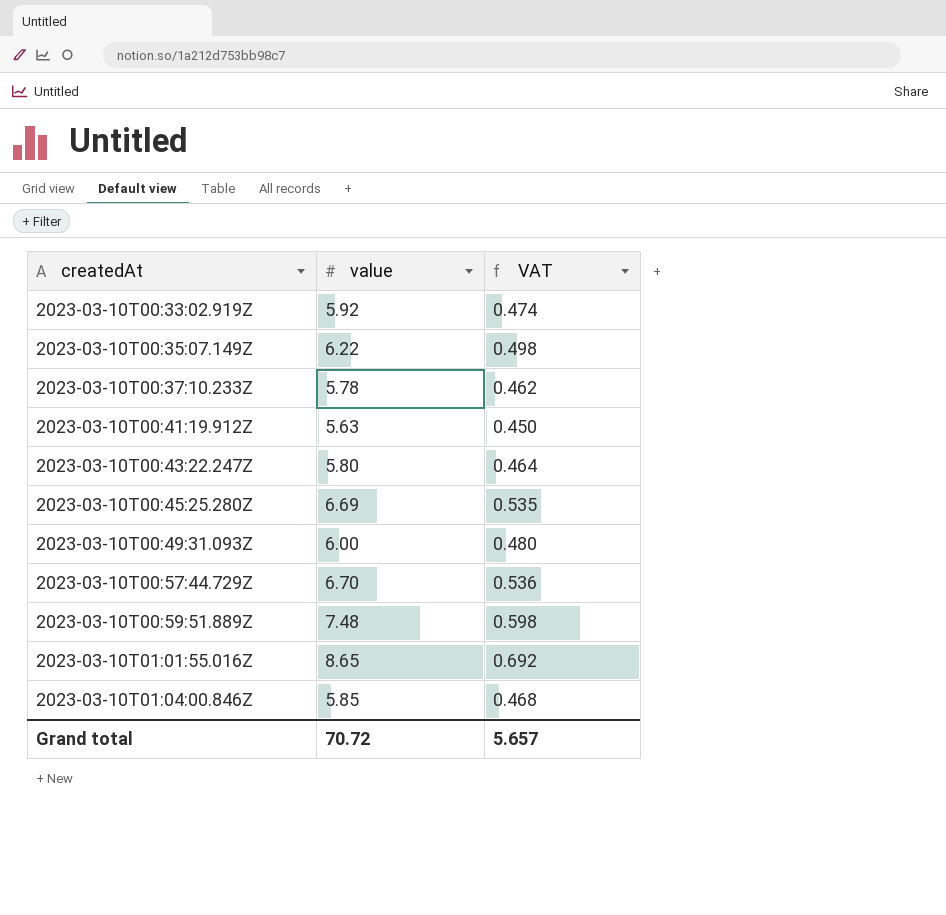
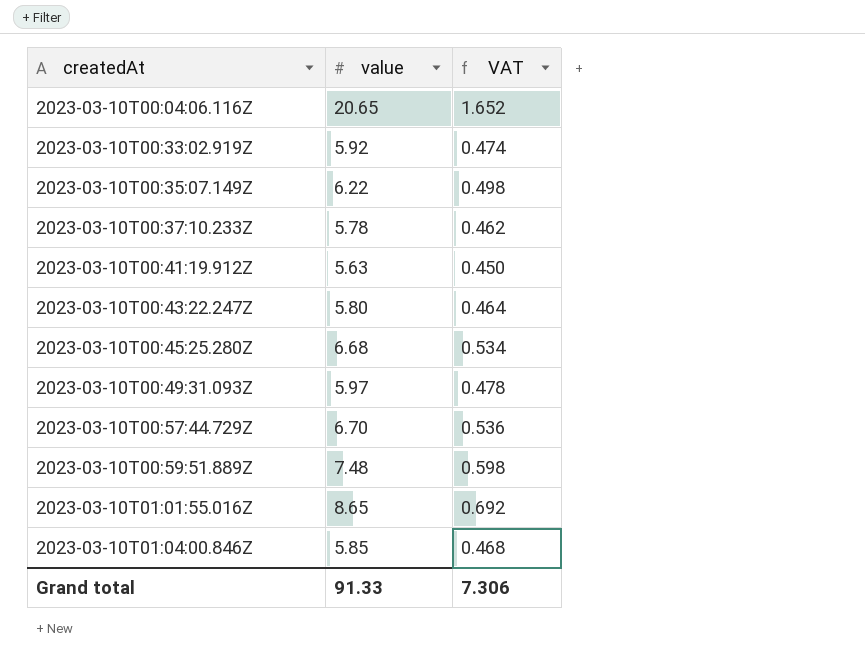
row 2023-03-10T00:04:06.116Z: none -> 20.65 | 1.652
2023-03-10T00:45:25.280Z | value: 6.69 -> 6.68
2023-03-10T00:45:25.280Z | VAT: 0.535 -> 0.534
2023-03-10T00:49:31.093Z | value: 6.00 -> 5.97
2023-03-10T00:49:31.093Z | VAT: 0.480 -> 0.478
Grand total | value: 70.72 -> 91.33
Grand total | VAT: 5.657 -> 7.306

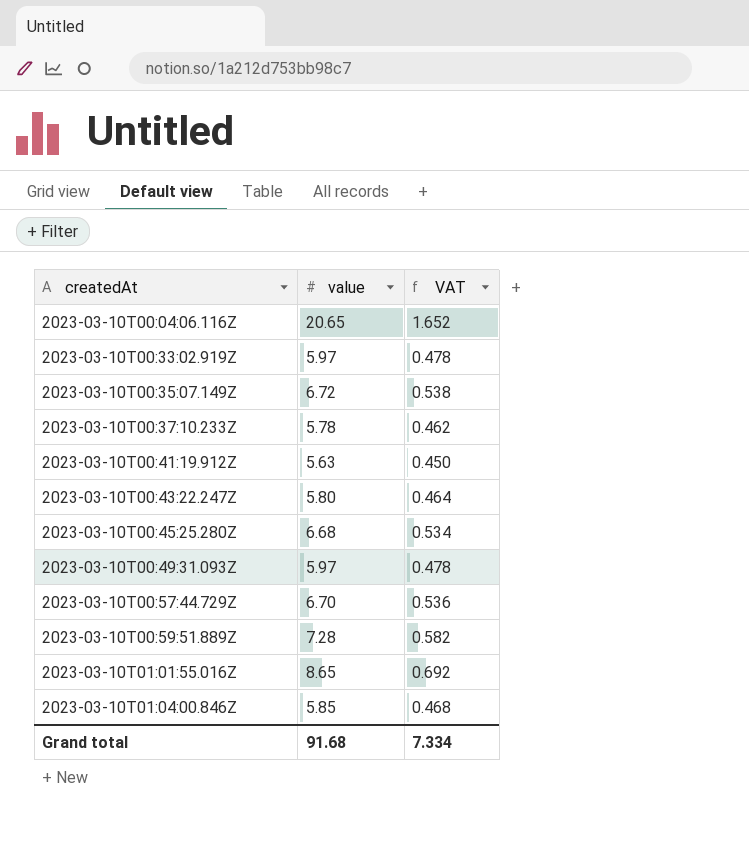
2023-03-10T00:33:02.919Z | value: 5.92 -> 5.97
2023-03-10T00:33:02.919Z | VAT: 0.474 -> 0.478
2023-03-10T00:35:07.149Z | value: 6.22 -> 6.72
2023-03-10T00:35:07.149Z | VAT: 0.498 -> 0.538
2023-03-10T00:59:51.889Z | value: 7.48 -> 7.28
2023-03-10T00:59:51.889Z | VAT: 0.598 -> 0.582
Grand total | value: 91.33 -> 91.68
Grand total | VAT: 7.306 -> 7.334

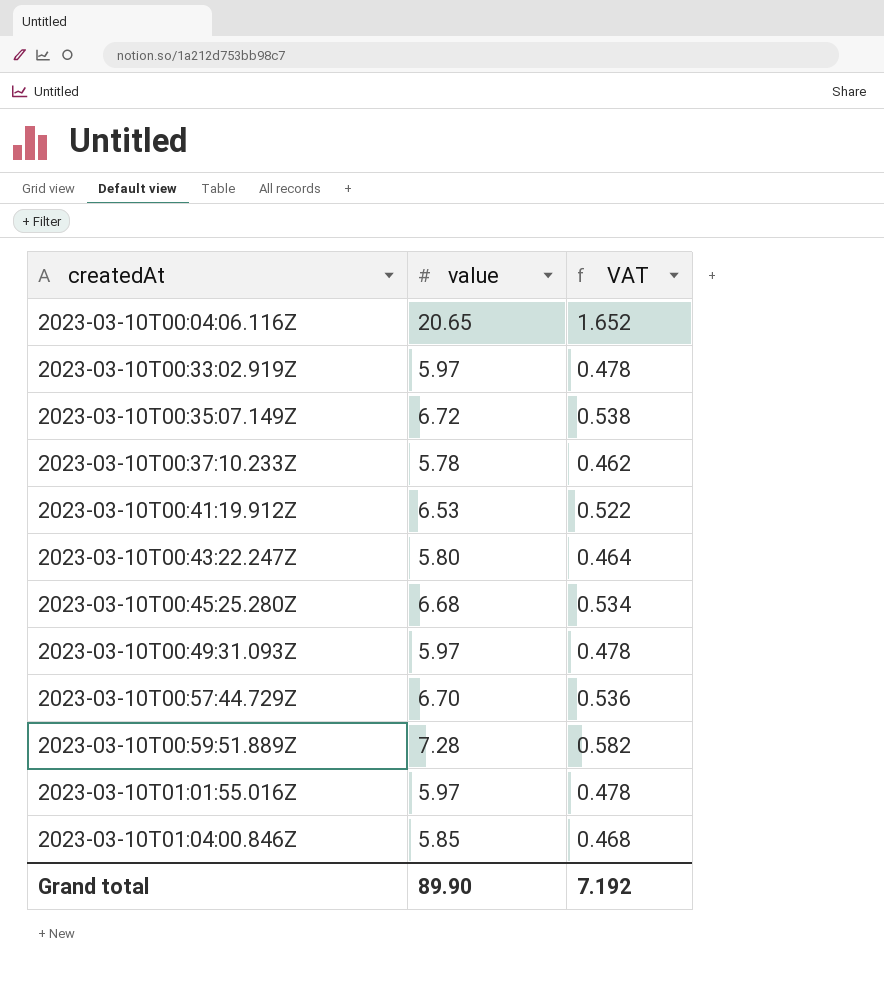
2023-03-10T00:41:19.912Z | value: 5.63 -> 6.53
2023-03-10T00:41:19.912Z | VAT: 0.450 -> 0.522
2023-03-10T01:01:55.016Z | value: 8.65 -> 5.97
2023-03-10T01:01:55.016Z | VAT: 0.692 -> 0.478
Grand total | value: 91.68 -> 89.90
Grand total | VAT: 7.334 -> 7.192

